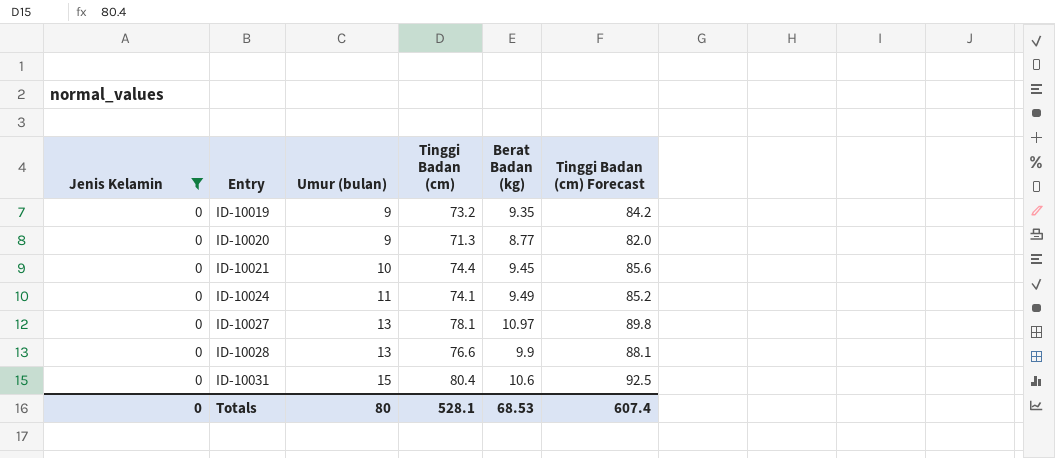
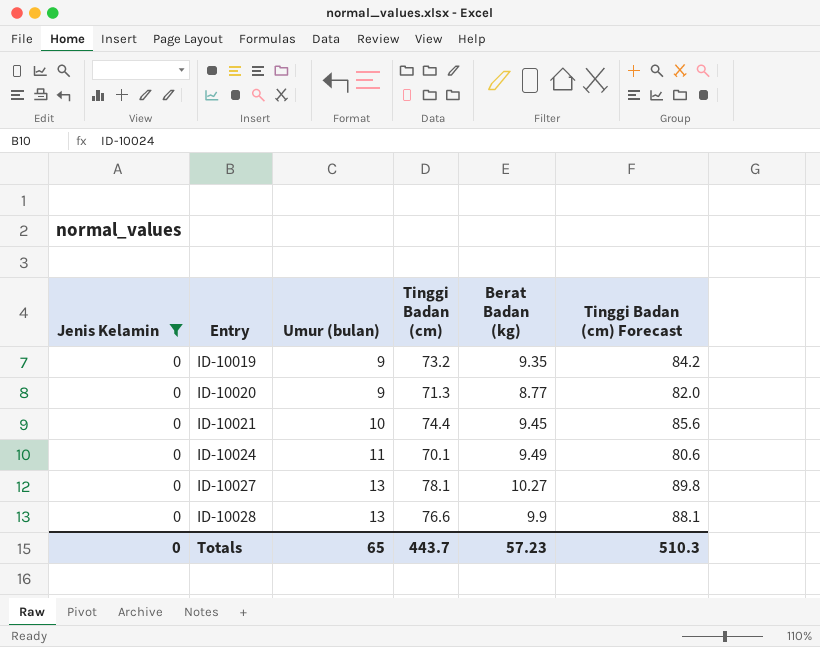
row ID-10031: 0 | 15 | 80.4 | 10.6 | 92.5 -> none
ID-10024 | Tinggi Badan (cm): 74.1 -> 70.1
ID-10024 | Tinggi Badan (cm) Forecast: 85.2 -> 80.6
ID-10027 | Berat Badan (kg): 10.97 -> 10.27
Totals | Umur (bulan): 80 -> 65
Totals | Tinggi Badan (cm): 528.1 -> 443.7
Totals | Berat Badan (kg): 68.53 -> 57.23
Totals | Tinggi Badan (cm) Forecast: 607.4 -> 510.3

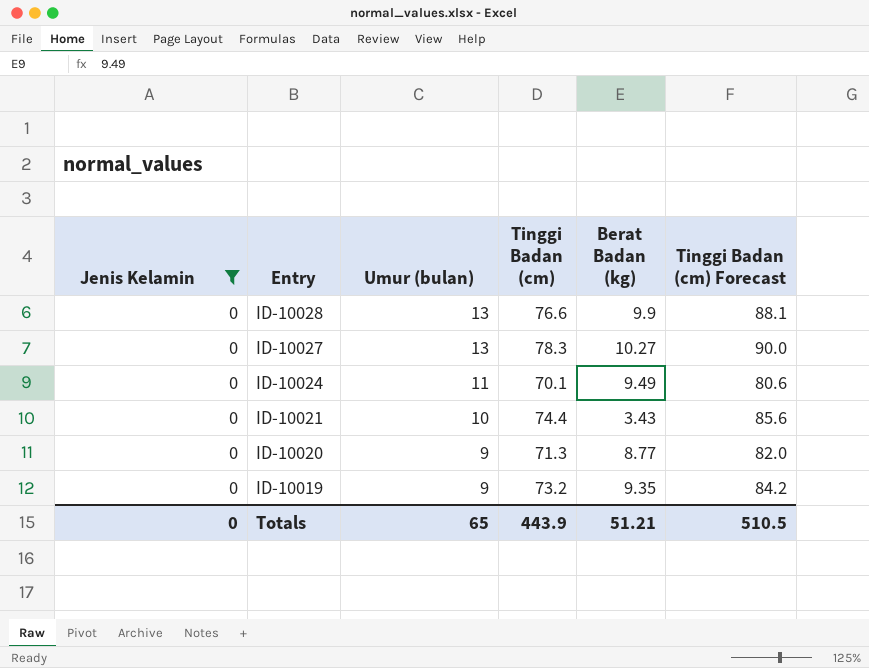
row order: Entry ascending -> Entry descending
ID-10027 | Tinggi Badan (cm): 78.1 -> 78.3
ID-10027 | Tinggi Badan (cm) Forecast: 89.8 -> 90.0
ID-10021 | Berat Badan (kg): 9.45 -> 3.43
Totals | Tinggi Badan (cm): 443.7 -> 443.9
Totals | Berat Badan (kg): 57.23 -> 51.21
Totals | Tinggi Badan (cm) Forecast: 510.3 -> 510.5

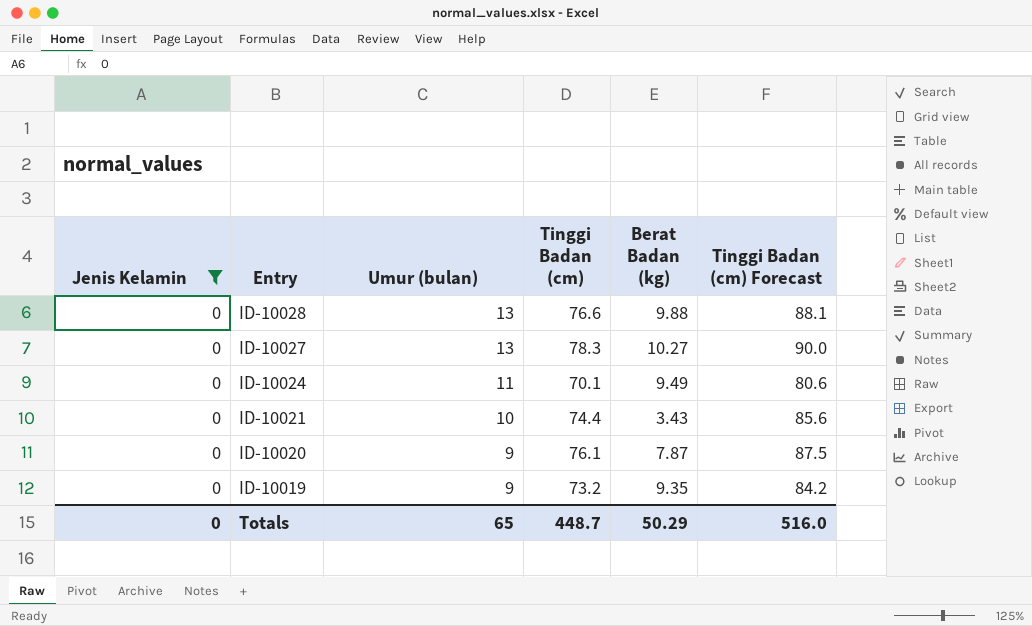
ID-10028 | Berat Badan (kg): 9.9 -> 9.88
ID-10020 | Tinggi Badan (cm): 71.3 -> 76.1
ID-10020 | Berat Badan (kg): 8.77 -> 7.87
ID-10020 | Tinggi Badan (cm) Forecast: 82.0 -> 87.5
Totals | Tinggi Badan (cm): 443.9 -> 448.7
Totals | Berat Badan (kg): 51.21 -> 50.29
Totals | Tinggi Badan (cm) Forecast: 510.5 -> 516.0

